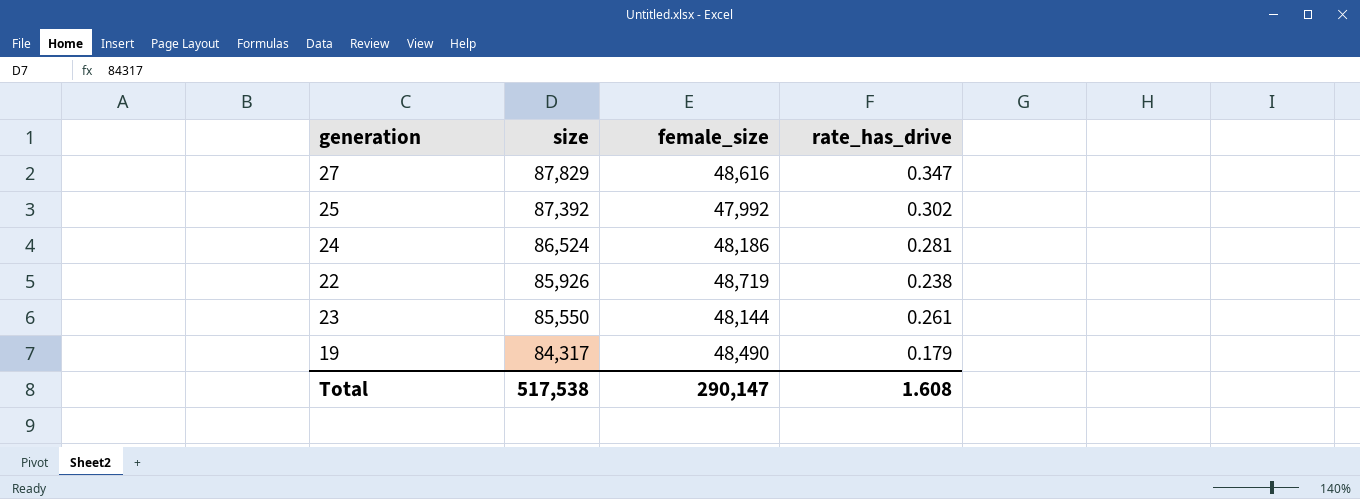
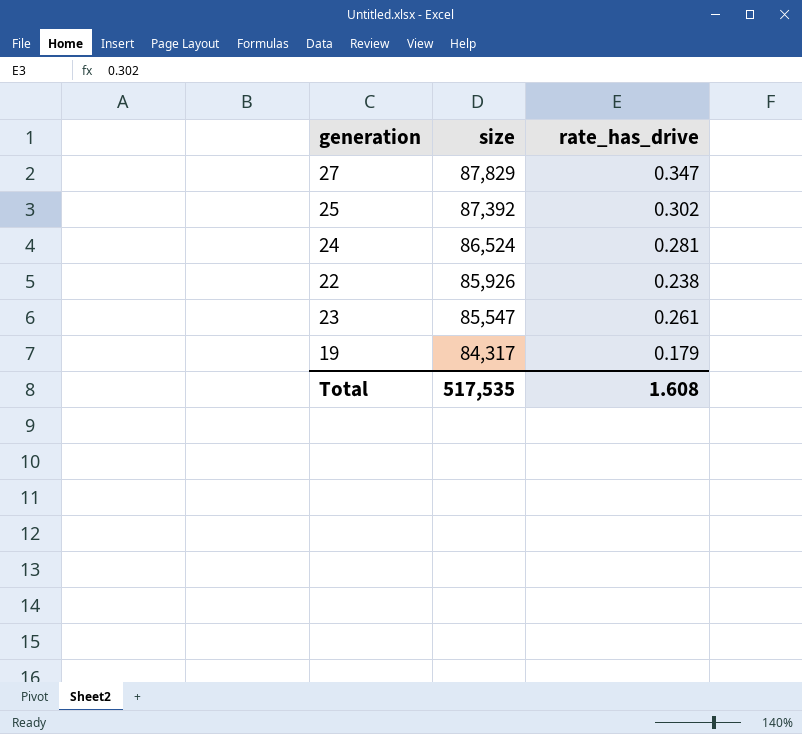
column female_size | position: 3 -> none
23 | size: 85,550 -> 85,547
Total | size: 517,538 -> 517,535

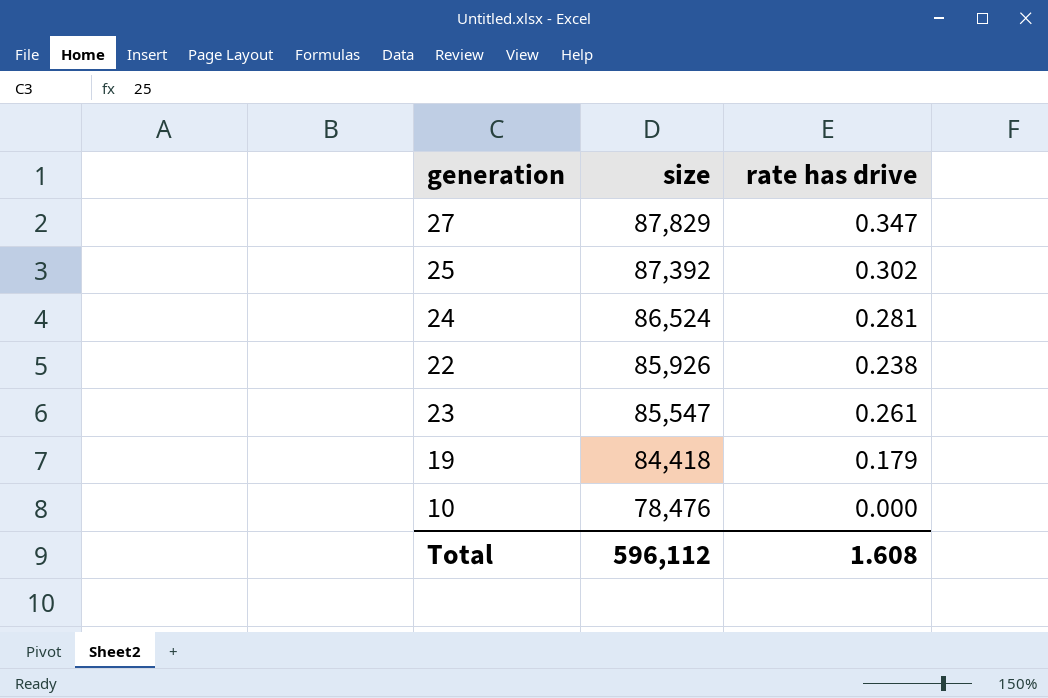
column name: rate_has_drive -> rate has drive
19 | size: 84,317 -> 84,418
row 10: none -> 78,476 | 0.000
Total | size: 517,535 -> 596,112

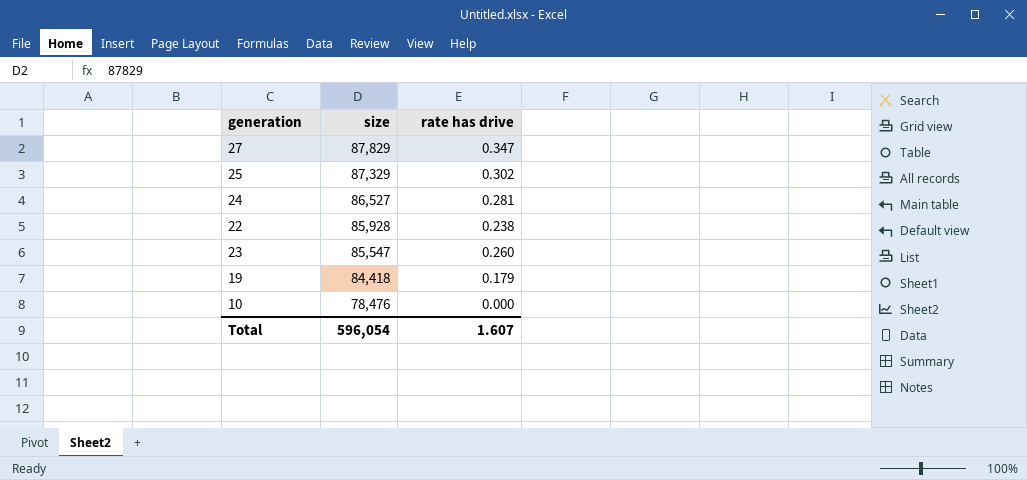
25 | size: 87,392 -> 87,329
24 | size: 86,524 -> 86,527
22 | size: 85,926 -> 85,928
23 | rate has drive: 0.261 -> 0.260
Total | size: 596,112 -> 596,054
Total | rate has drive: 1.608 -> 1.607

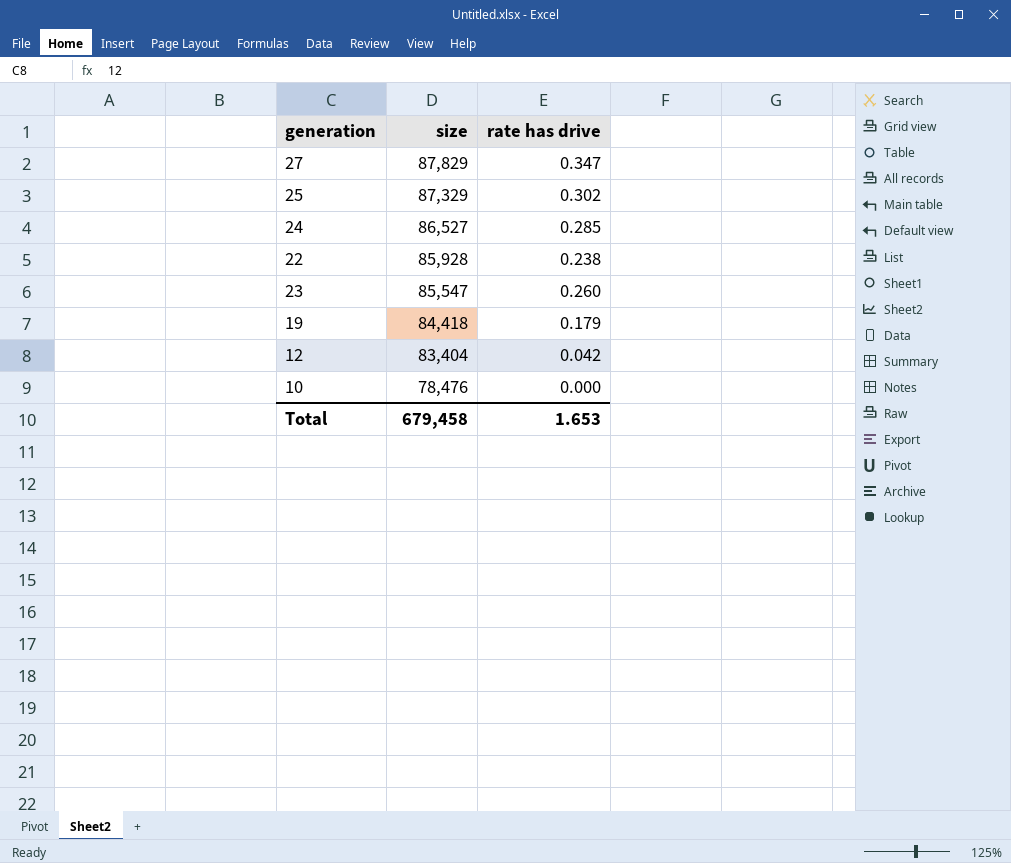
24 | rate has drive: 0.281 -> 0.285
row 12: none -> 83,404 | 0.042
Total | size: 596,054 -> 679,458
Total | rate has drive: 1.607 -> 1.653

